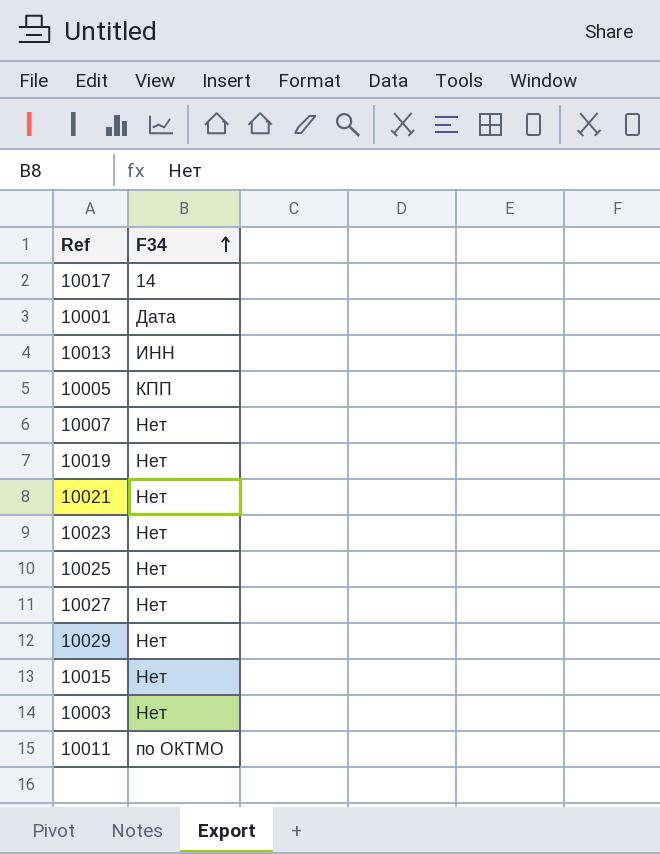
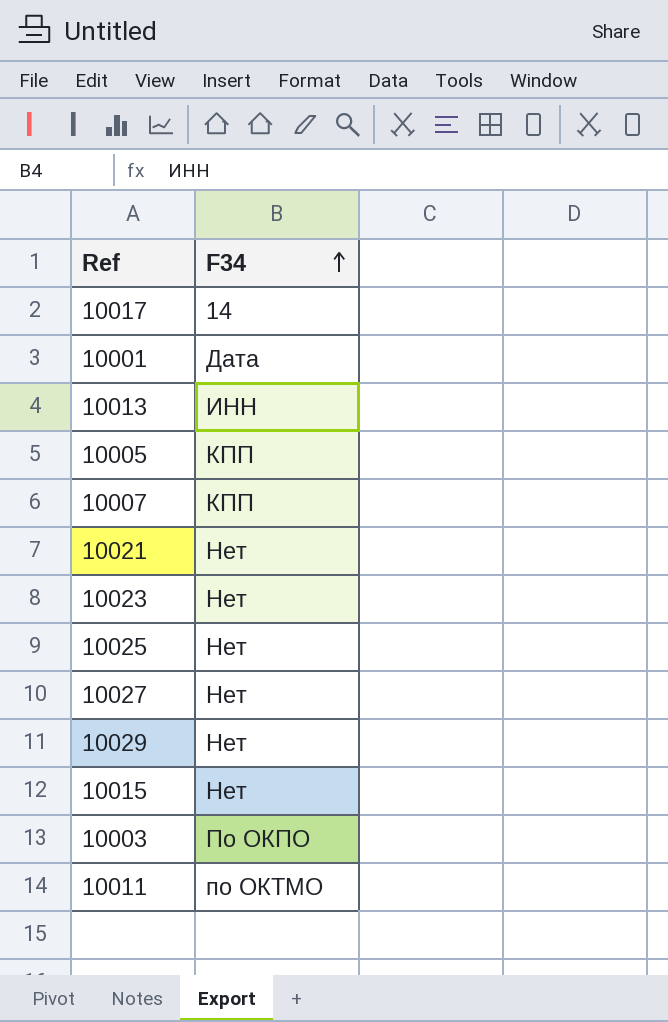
row 10019: Нет -> none
10007 | F34: Нет -> КПП
10003 | F34: Нет -> По ОКПО

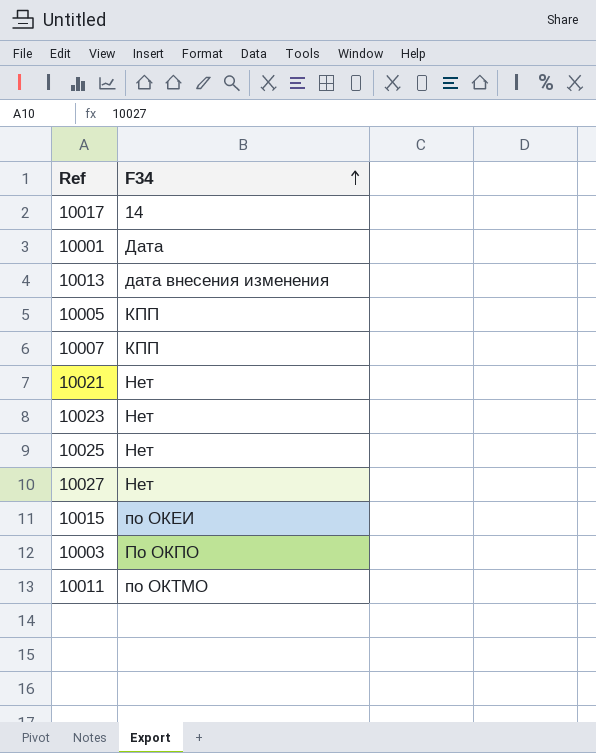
row 10029: Нет -> none
10013 | F34: ИНН -> дата внесения изменения
10015 | F34: Нет -> по ОКЕИ

